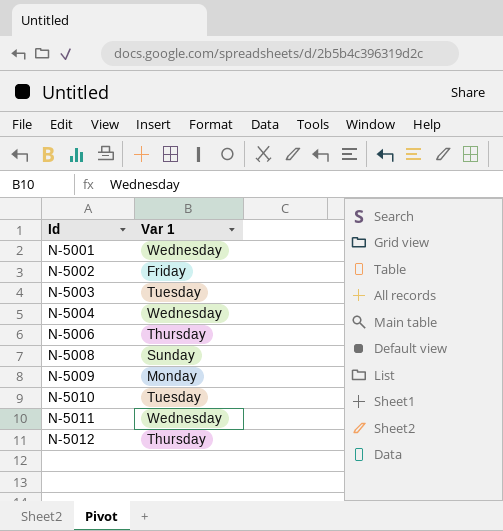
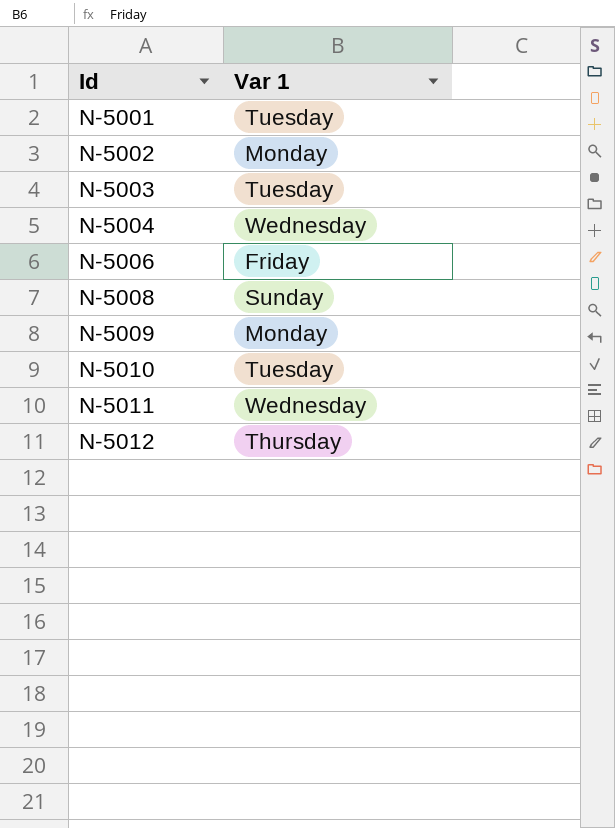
N-5001 | Var 1: Wednesday -> Tuesday
N-5002 | Var 1: Friday -> Monday
N-5006 | Var 1: Thursday -> Friday

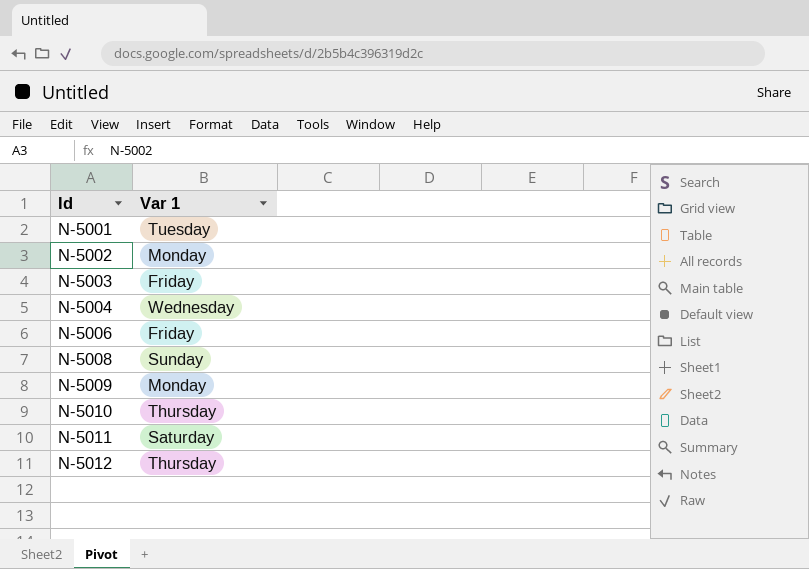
N-5003 | Var 1: Tuesday -> Friday
N-5010 | Var 1: Tuesday -> Thursday
N-5011 | Var 1: Wednesday -> Saturday

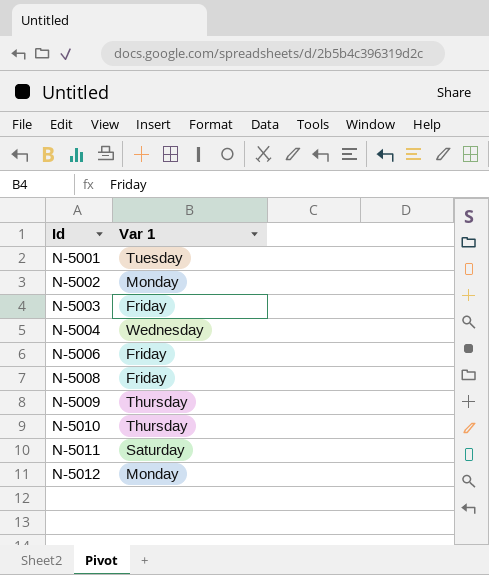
N-5008 | Var 1: Sunday -> Friday
N-5009 | Var 1: Monday -> Thursday
N-5012 | Var 1: Thursday -> Monday

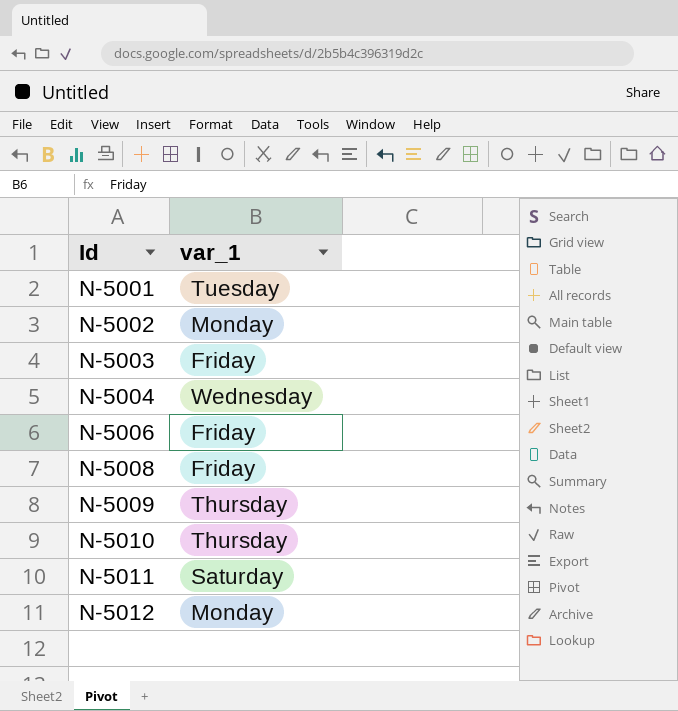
column name: Var 1 -> var_1

